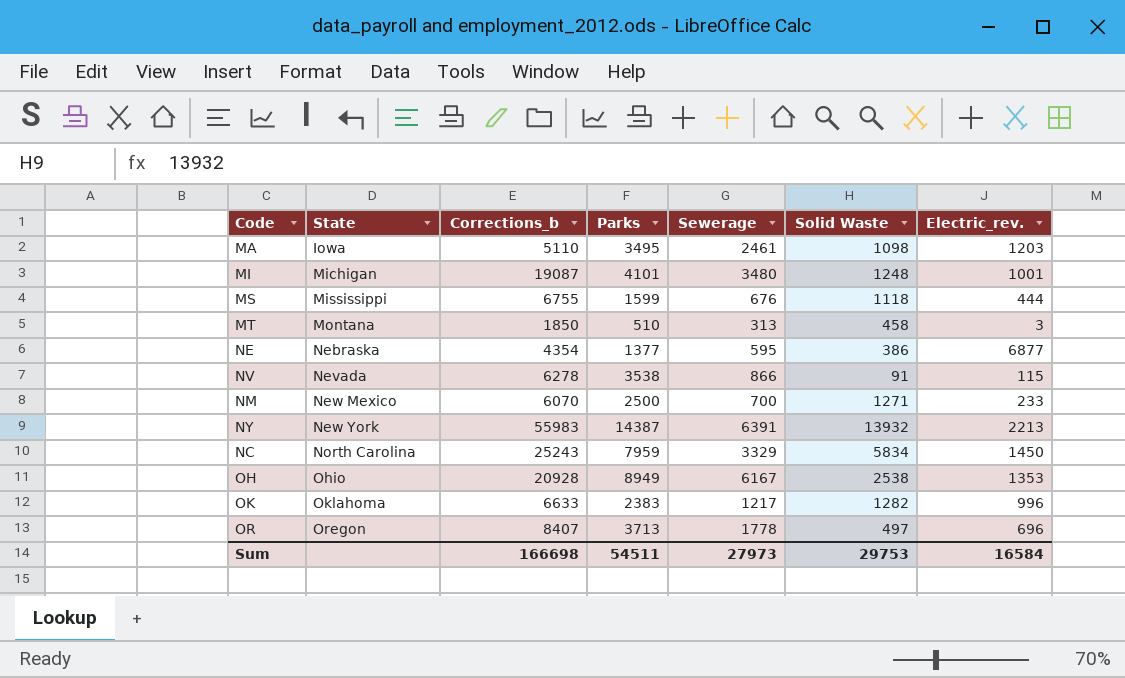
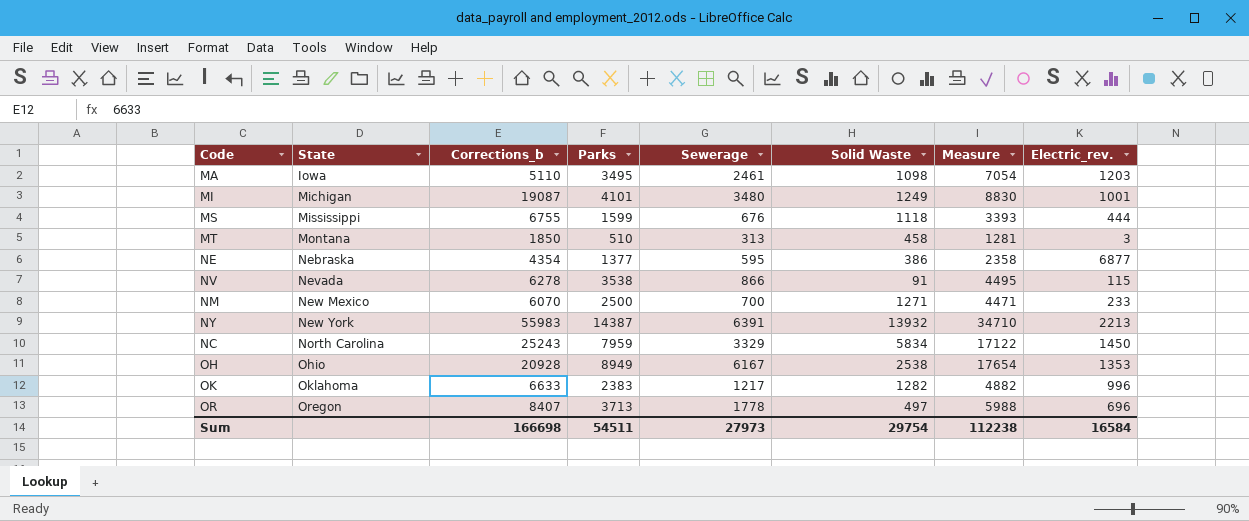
column Measure | formula: none -> [Parks] + [Sewerage] + [Solid Waste]
MI | Solid Waste: 1248 -> 1249
Sum | Solid Waste: 29753 -> 29754

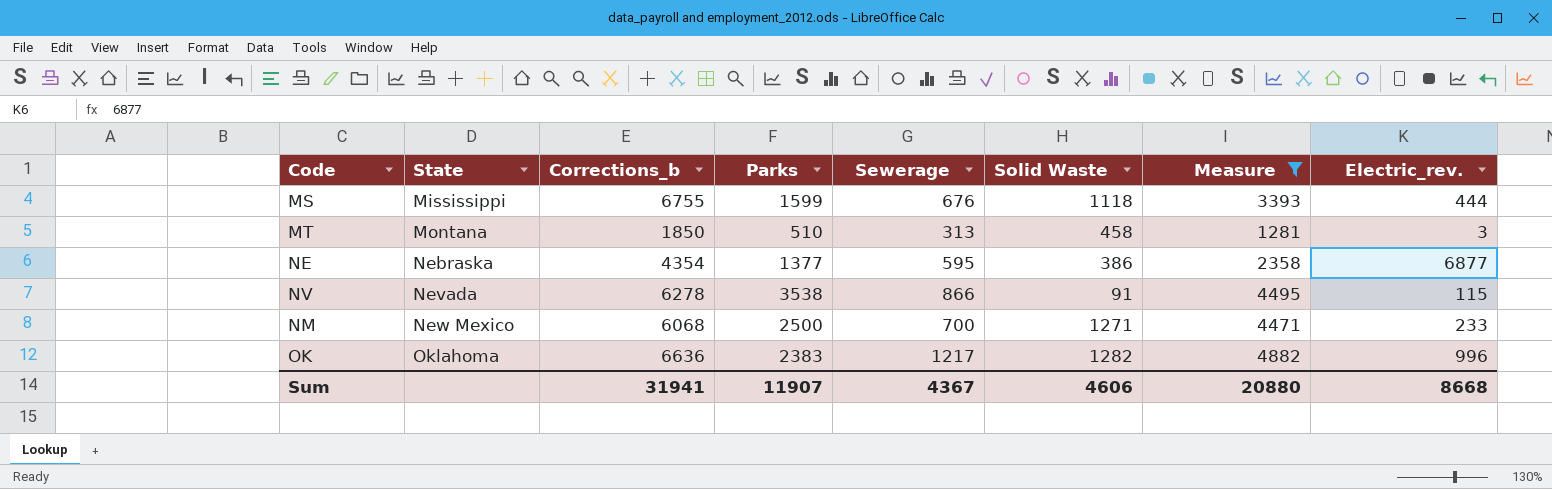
filter: none -> Measure <= 4882
NM | Corrections_b: 6070 -> 6068
OK | Corrections_b: 6633 -> 6636
Sum | Corrections_b: 166698 -> 31941
Sum | Parks: 54511 -> 11907
Sum | Sewerage: 27973 -> 4367
Sum | Solid Waste: 29754 -> 4606
Sum | Measure: 112238 -> 20880
Sum | Electric_rev.: 16584 -> 8668

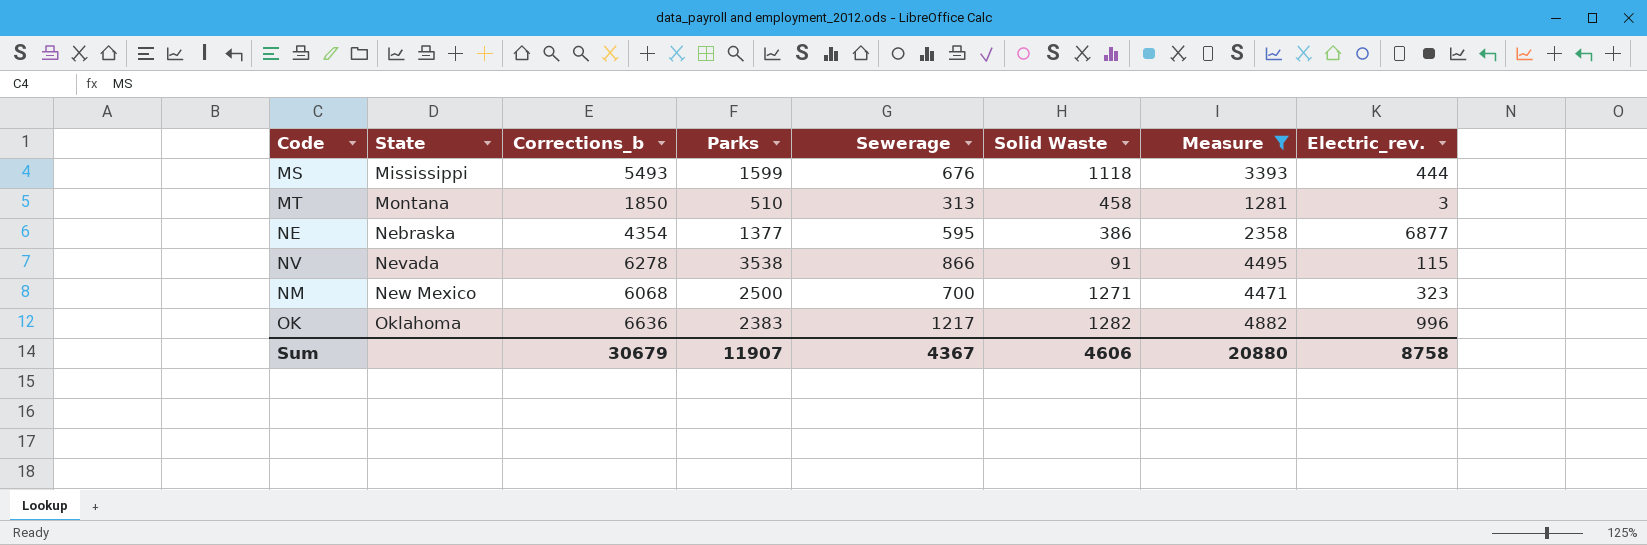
MS | Corrections_b: 6755 -> 5493
NM | Electric_rev.: 233 -> 323
Sum | Corrections_b: 31941 -> 30679
Sum | Electric_rev.: 8668 -> 8758

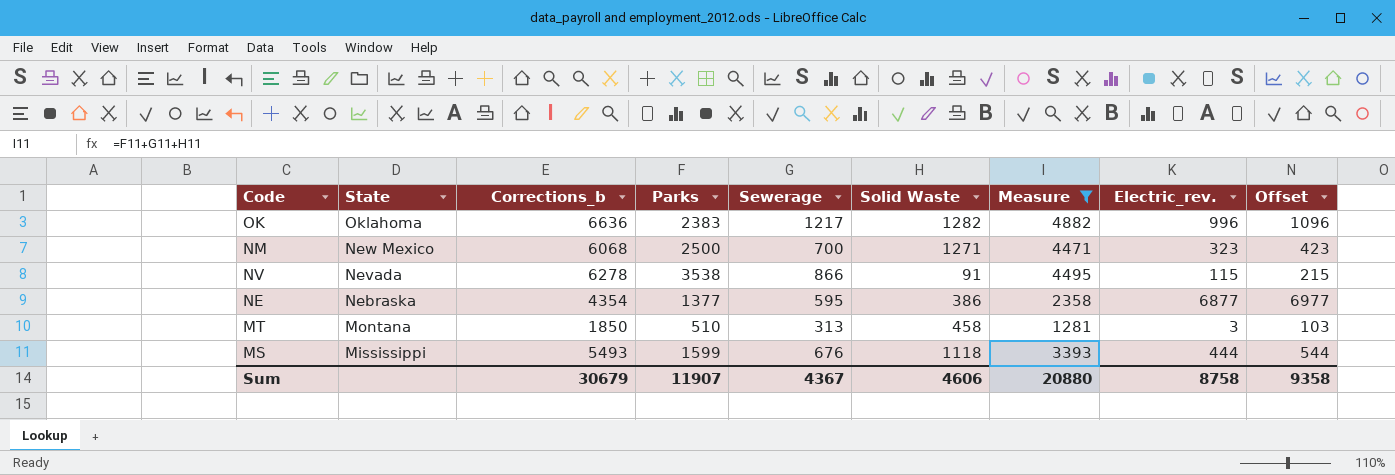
row order: State ascending -> State descending
column Offset | formula: none -> [Electric_rev.] + 100

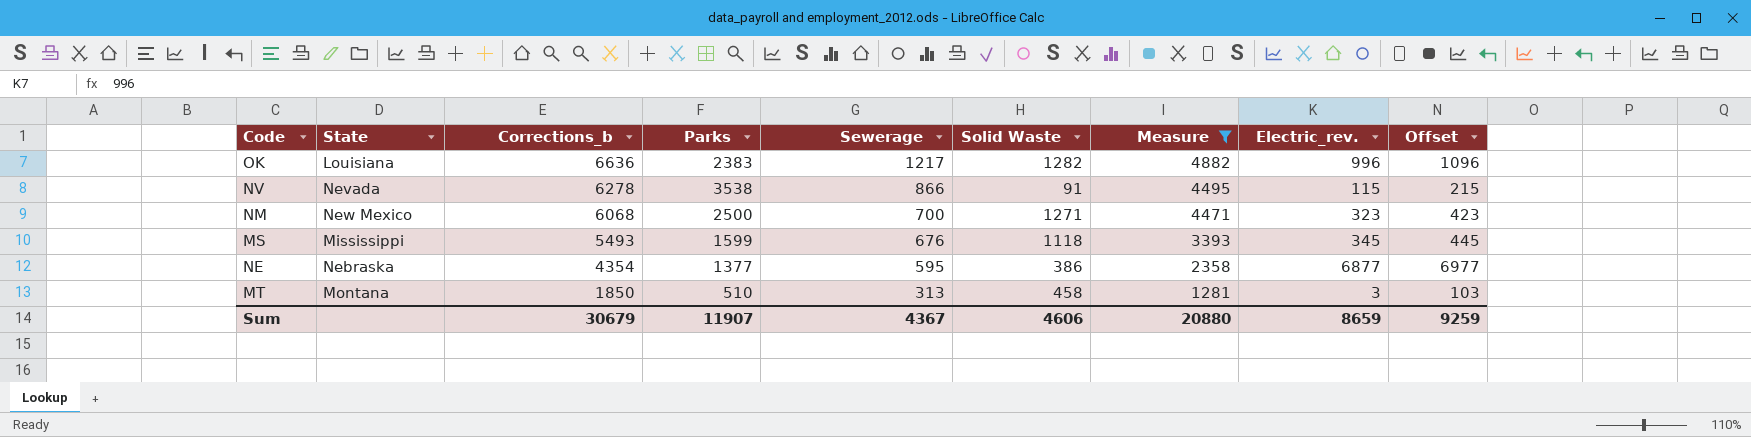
row order: State descending -> Corrections_b descending
OK | State: Oklahoma -> Louisiana
MS | Electric_rev.: 444 -> 345
MS | Offset: 544 -> 445
Sum | Electric_rev.: 8758 -> 8659
Sum | Offset: 9358 -> 9259

